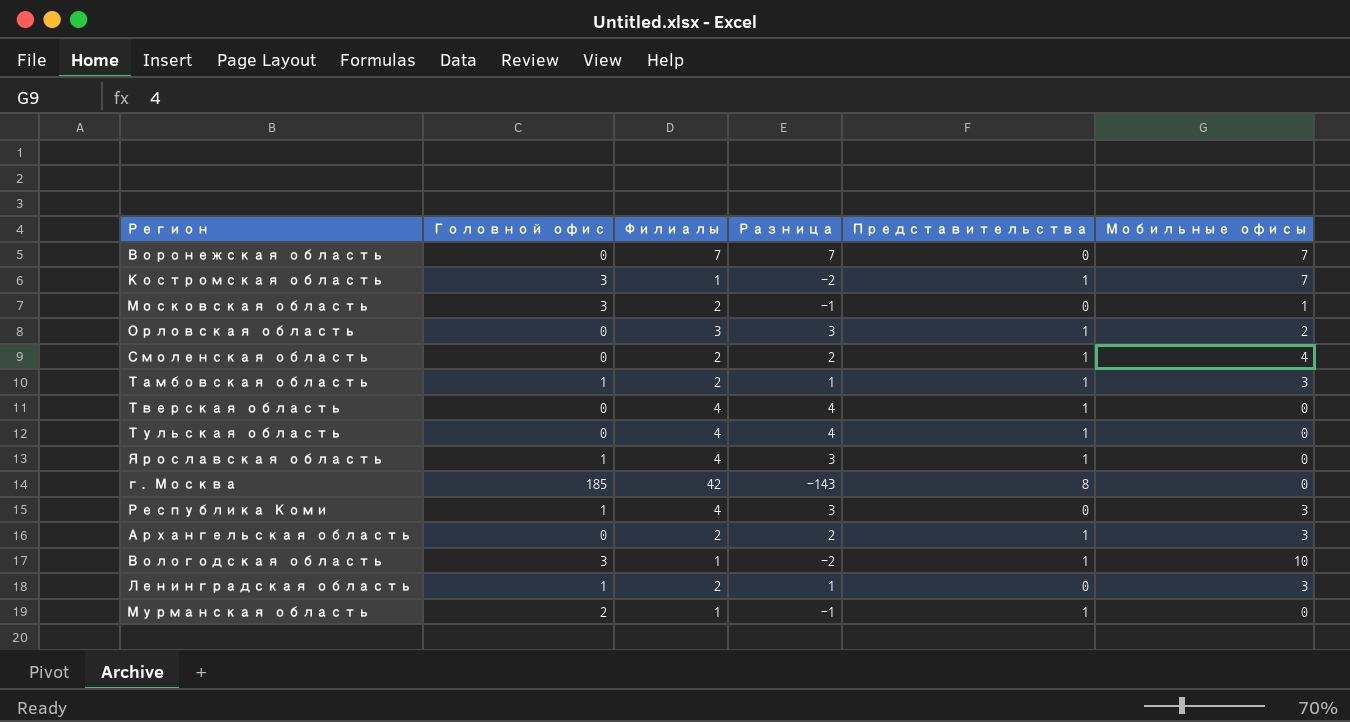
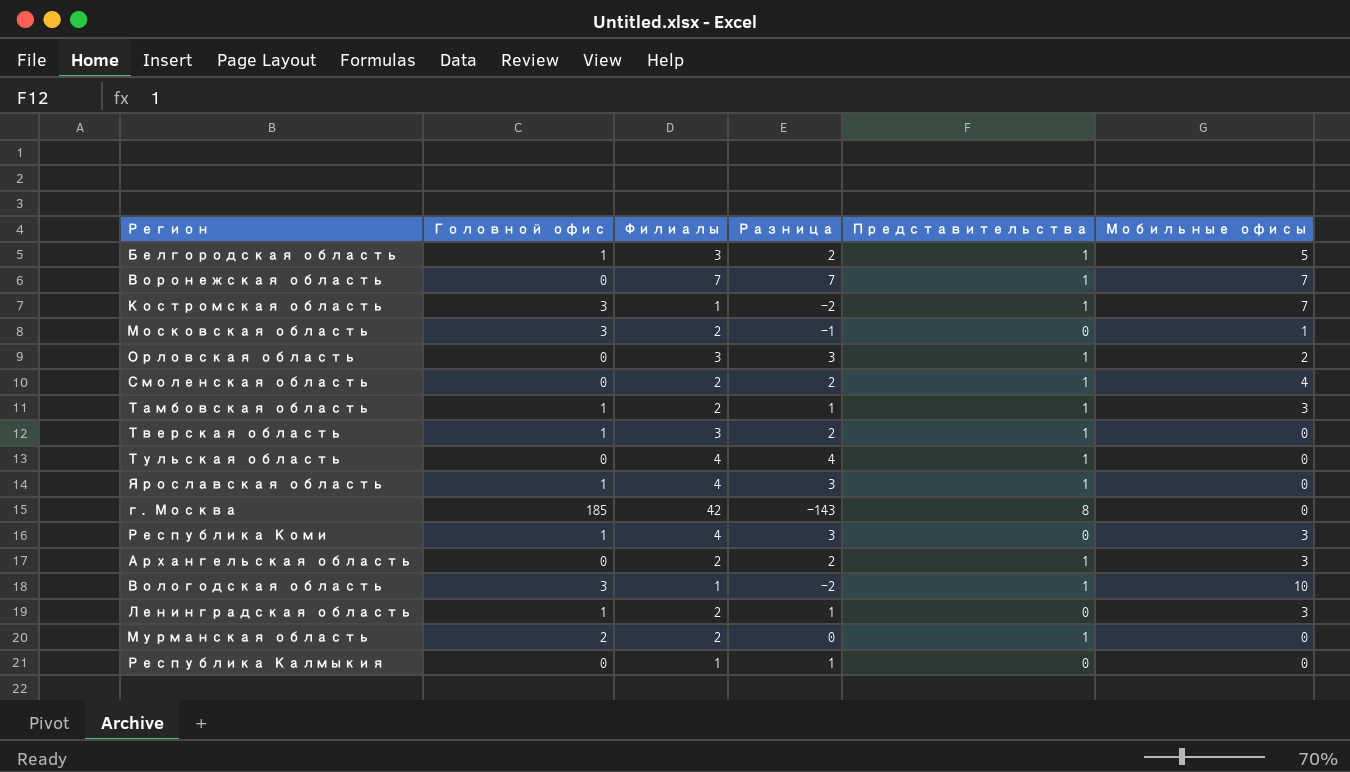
row Белгородская область: none -> 1 | 3 | 2 | 1 | 5
Воронежская область | Представительства: 0 -> 1
Тверская область | Головной офис: 0 -> 1
Тверская область | Филиалы: 4 -> 3
Тверская область | Разница: 4 -> 2
Мурманская область | Филиалы: 1 -> 2
Мурманская область | Разница: -1 -> 0
row Республика Калмыкия: none -> 0 | 1 | 1 | 0 | 0

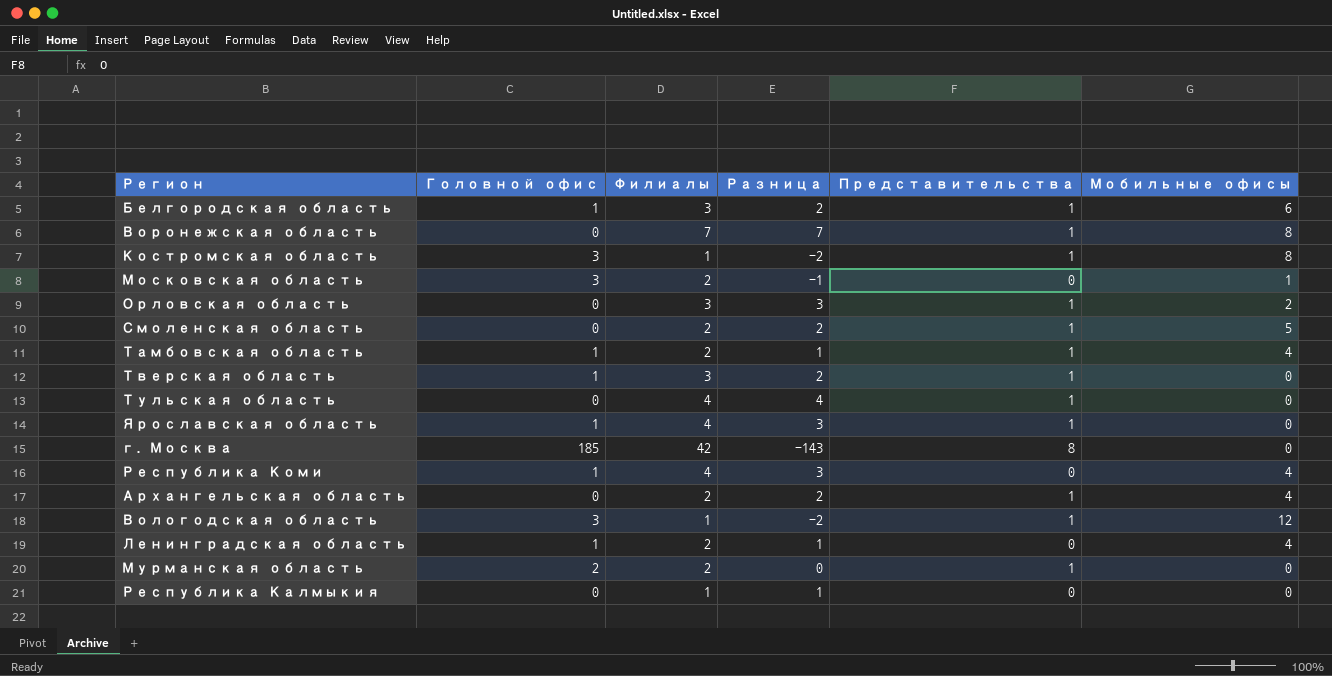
Белгородская область | Мобильные офисы: 5 -> 6
Воронежская область | Мобильные офисы: 7 -> 8
Костромская область | Мобильные офисы: 7 -> 8
Смоленская область | Мобильные офисы: 4 -> 5
Тамбовская область | Мобильные офисы: 3 -> 4
Республика Коми | Мобильные офисы: 3 -> 4
Архангельская область | Мобильные офисы: 3 -> 4
Вологодская область | Мобильные офисы: 10 -> 12
Ленинградская область | Мобильные офисы: 3 -> 4

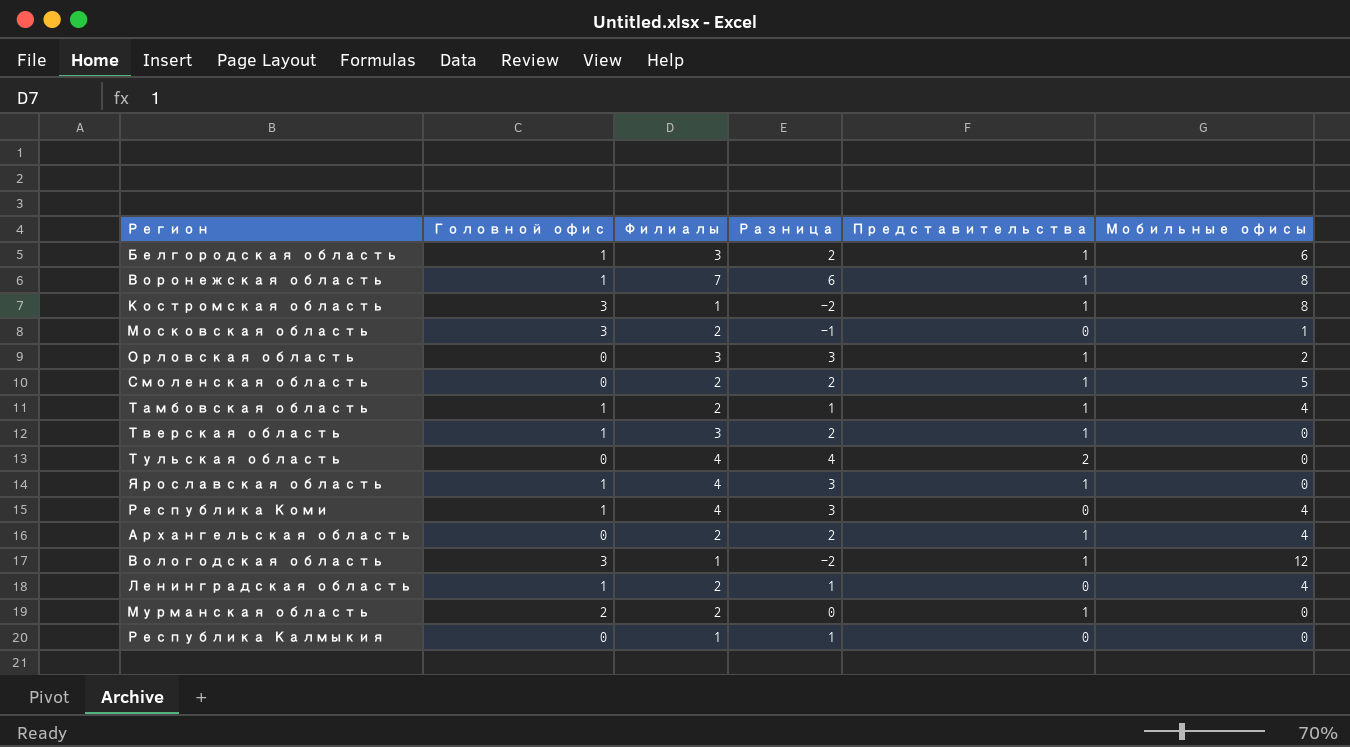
row г. Москва: 185 | 42 | -143 | 8 | 0 -> none
Воронежская область | Головной офис: 0 -> 1
Воронежская область | Разница: 7 -> 6
Тульская область | Представительства: 1 -> 2

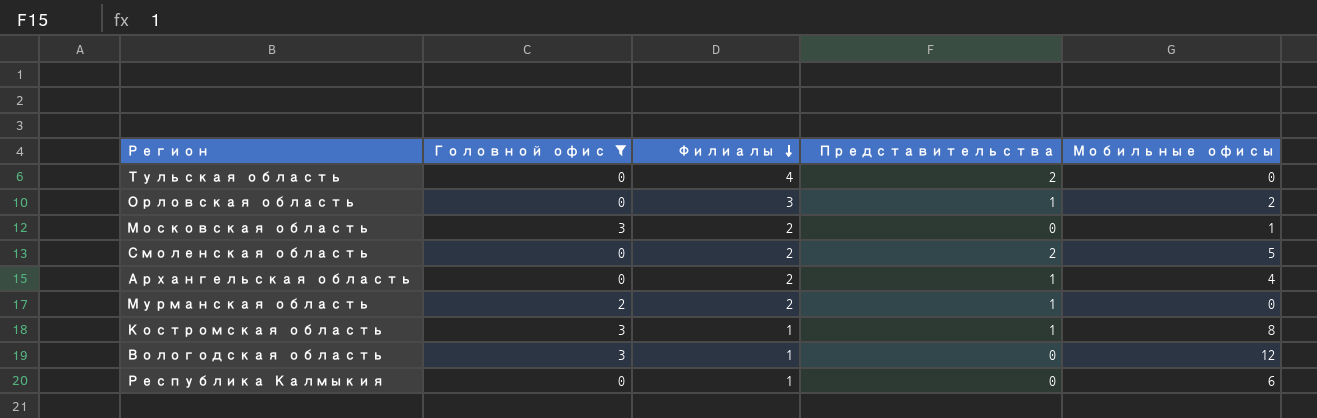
filter: none -> Головной офис != 1
row order: none -> Филиалы descending
column Разница | formula: [Филиалы] - [Головной офис] -> none
Смоленская область | Представительства: 1 -> 2
Вологодская область | Представительства: 1 -> 0
Республика Калмыкия | Мобильные офисы: 0 -> 6

